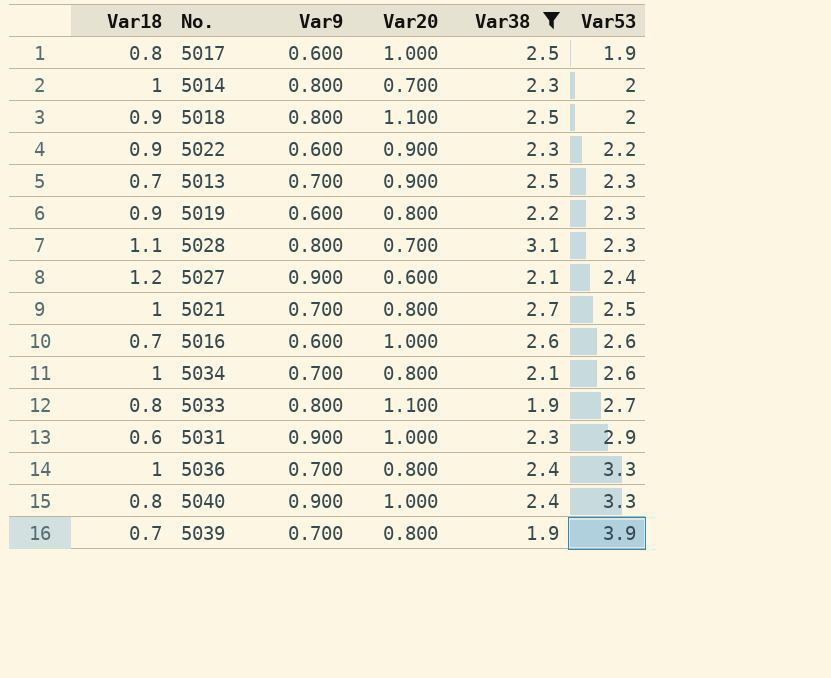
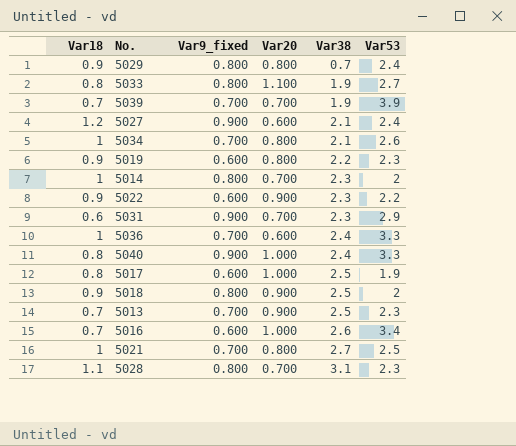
filter: Var38 != 0.7 -> none
row order: Var53 ascending -> Var38 ascending
column name: Var9 -> Var9_fixed
5039 | Var20: 0.800 -> 0.700
5031 | Var20: 1.000 -> 0.700
5036 | Var20: 0.800 -> 0.600
5018 | Var20: 1.100 -> 0.900
5016 | Var53: 2.6 -> 3.4

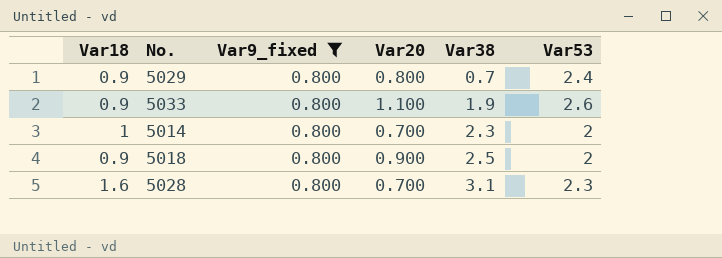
filter: none -> Var9_fixed = 0.800
5033 | Var18: 0.8 -> 0.9
5033 | Var53: 2.7 -> 2.6
5028 | Var18: 1.1 -> 1.6

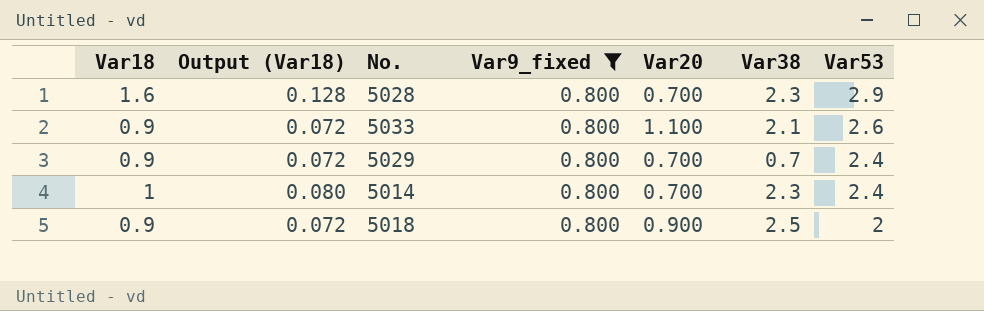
row order: Var38 ascending -> Var53 descending
column Output (Var18) | formula: none -> [Var18] * 0.08
5028 | Var38: 3.1 -> 2.3
5028 | Var53: 2.3 -> 2.9
5033 | Var38: 1.9 -> 2.1
5029 | Var20: 0.800 -> 0.700
5014 | Var53: 2 -> 2.4

